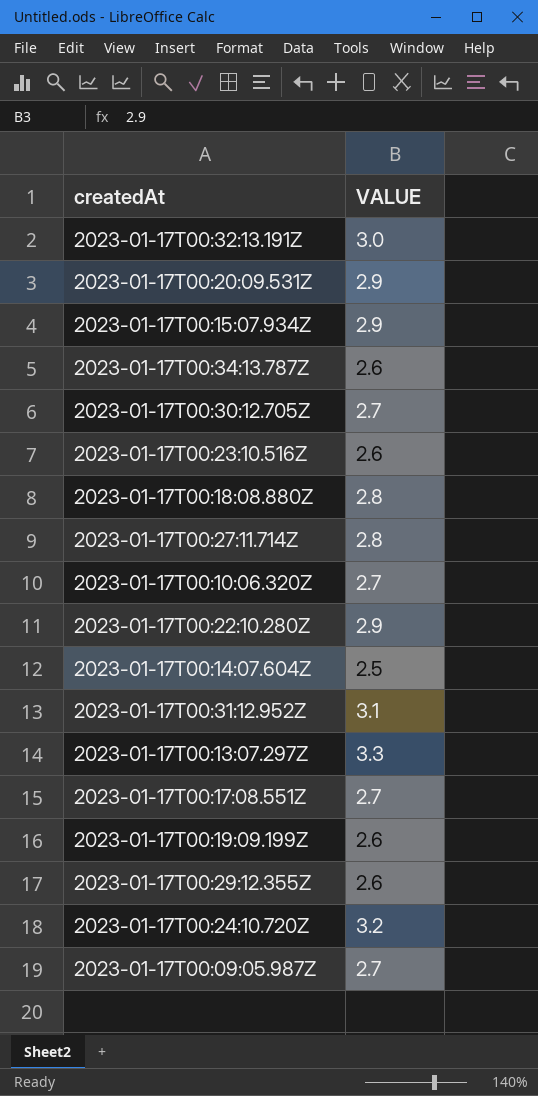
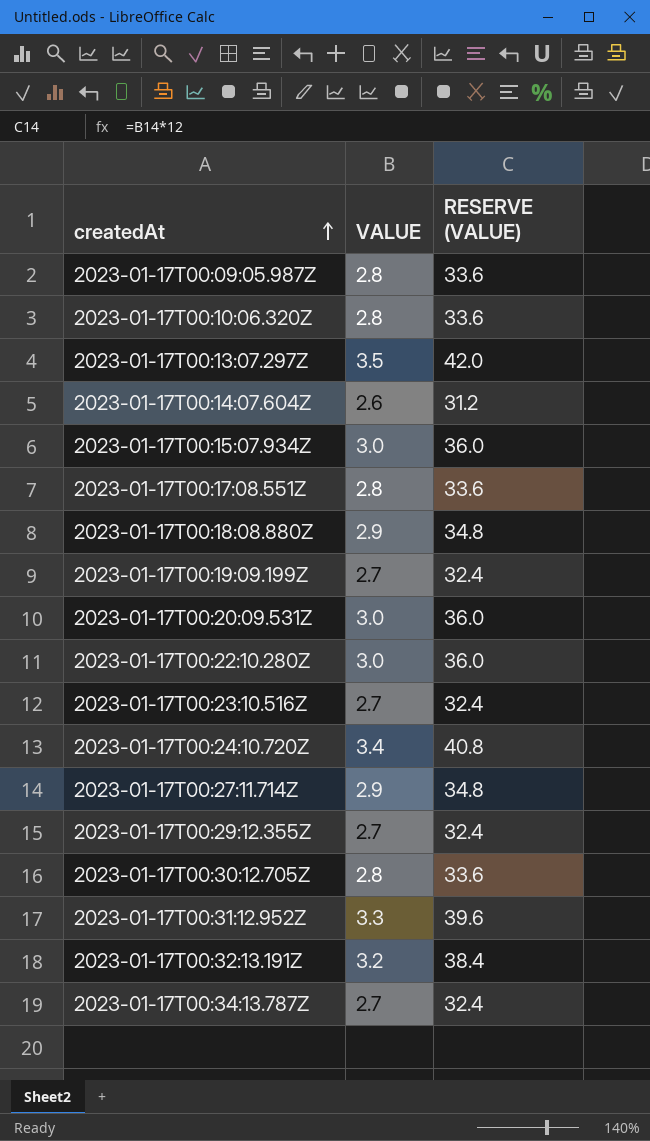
row order: none -> createdAt ascending
column RESERVE (VALUE) | formula: none -> [VALUE] * 12
2023-01-17T00:09:05.987Z | VALUE: 2.7 -> 2.8
2023-01-17T00:10:06.320Z | VALUE: 2.7 -> 2.8
2023-01-17T00:13:07.297Z | VALUE: 3.3 -> 3.5
2023-01-17T00:14:07.604Z | VALUE: 2.5 -> 2.6
2023-01-17T00:15:07.934Z | VALUE: 2.9 -> 3.0
2023-01-17T00:17:08.551Z | VALUE: 2.7 -> 2.8
2023-01-17T00:18:08.880Z | VALUE: 2.8 -> 2.9
2023-01-17T00:19:09.199Z | VALUE: 2.6 -> 2.7
2023-01-17T00:20:09.531Z | VALUE: 2.9 -> 3.0
2023-01-17T00:22:10.280Z | VALUE: 2.9 -> 3.0
2023-01-17T00:23:10.516Z | VALUE: 2.6 -> 2.7
2023-01-17T00:24:10.720Z | VALUE: 3.2 -> 3.4
2023-01-17T00:27:11.714Z | VALUE: 2.8 -> 2.9
2023-01-17T00:29:12.355Z | VALUE: 2.6 -> 2.7
2023-01-17T00:30:12.705Z | VALUE: 2.7 -> 2.8
2023-01-17T00:31:12.952Z | VALUE: 3.1 -> 3.3
2023-01-17T00:32:13.191Z | VALUE: 3.0 -> 3.2
2023-01-17T00:34:13.787Z | VALUE: 2.6 -> 2.7

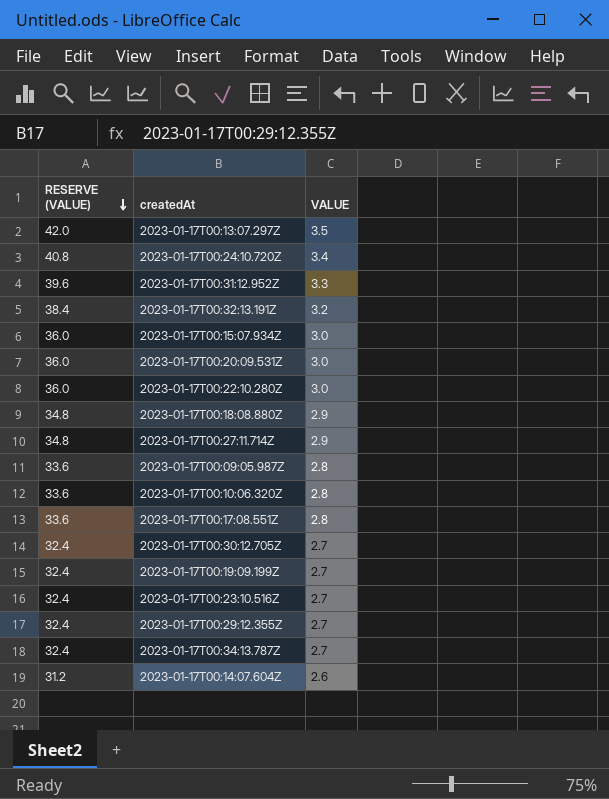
row order: createdAt ascending -> RESERVE (VALUE) descending
column RESERVE (VALUE) | position: 3 -> 1
2023-01-17T00:30:12.705Z | RESERVE (VALUE): 33.6 -> 32.4
2023-01-17T00:30:12.705Z | VALUE: 2.8 -> 2.7

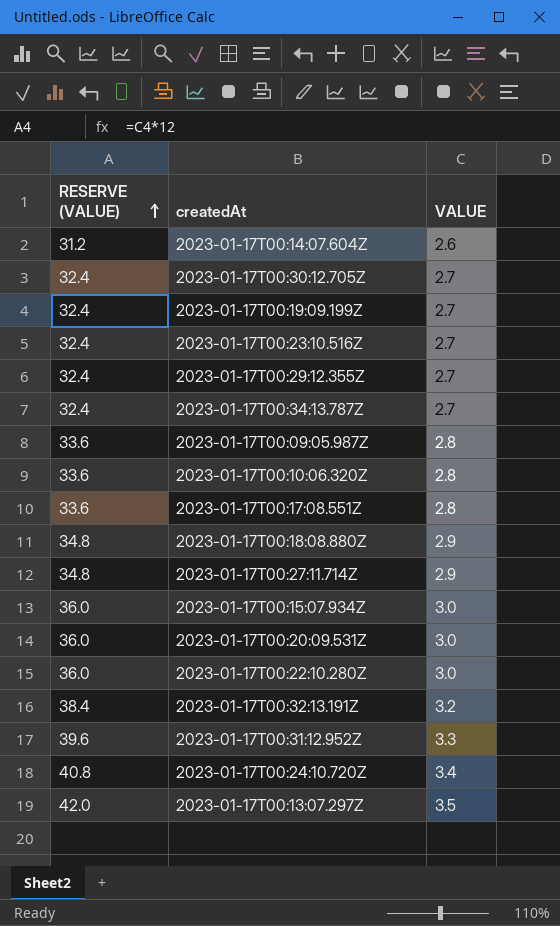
row order: RESERVE (VALUE) descending -> RESERVE (VALUE) ascending

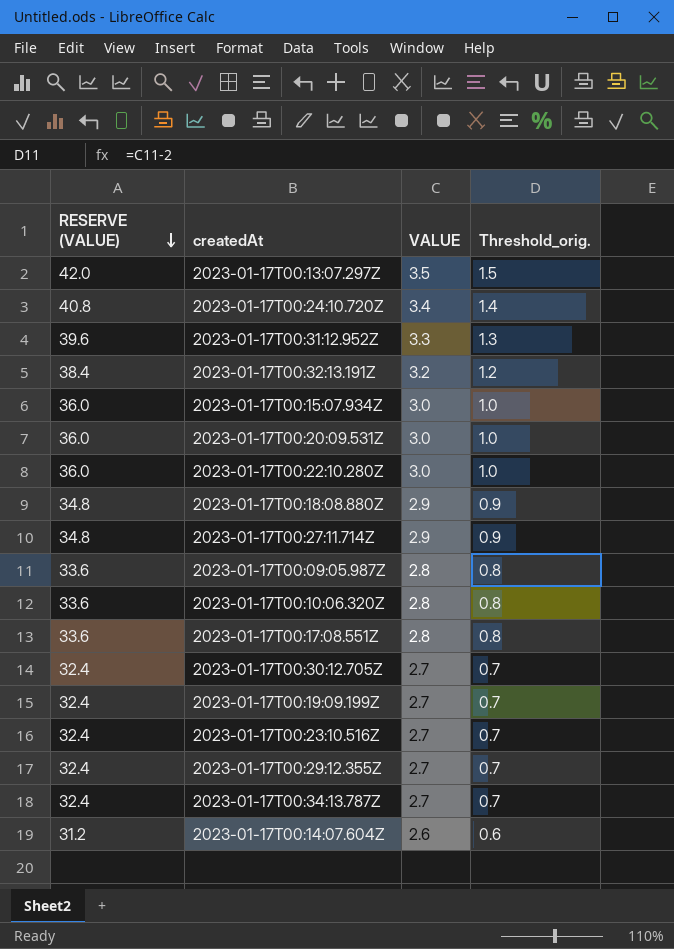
row order: RESERVE (VALUE) ascending -> RESERVE (VALUE) descending
column Threshold_orig. | formula: none -> [VALUE] - 2

